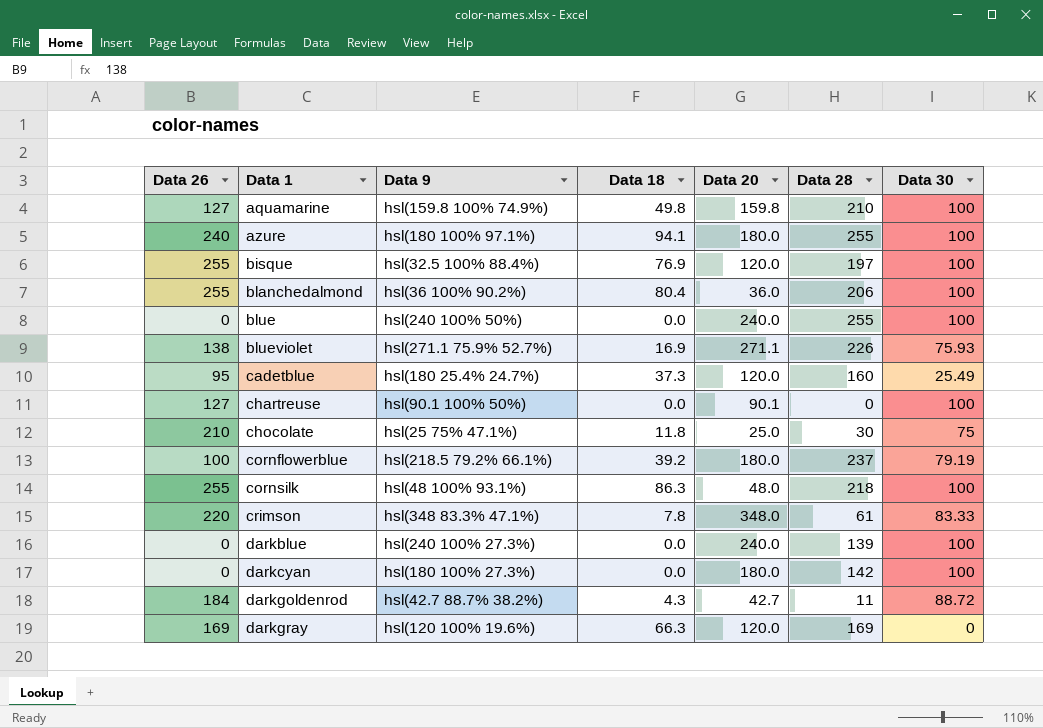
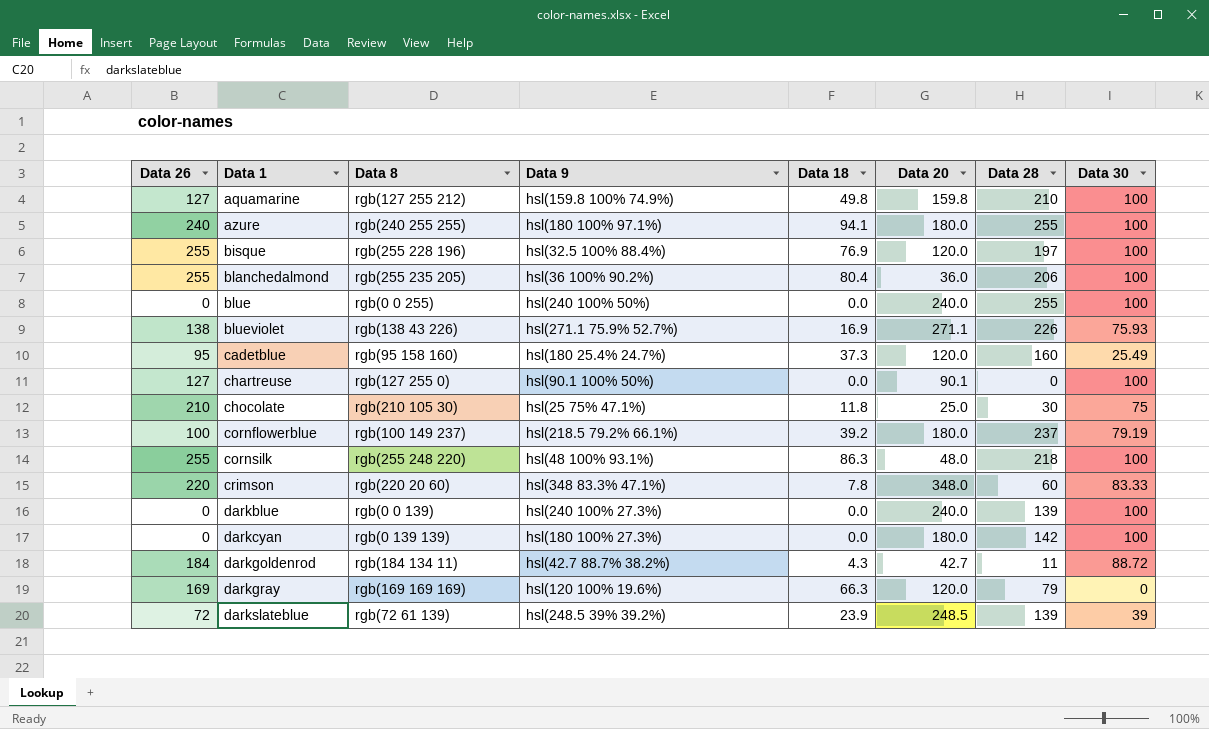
column Data 8 | position: none -> 3
crimson | Data 28: 61 -> 60
darkgray | Data 28: 169 -> 79
row darkslateblue: none -> 72 | rgb(72 61 139) | hsl(248.5 39% 39.2%) | 23.9 | 248.5 | 139 | 39

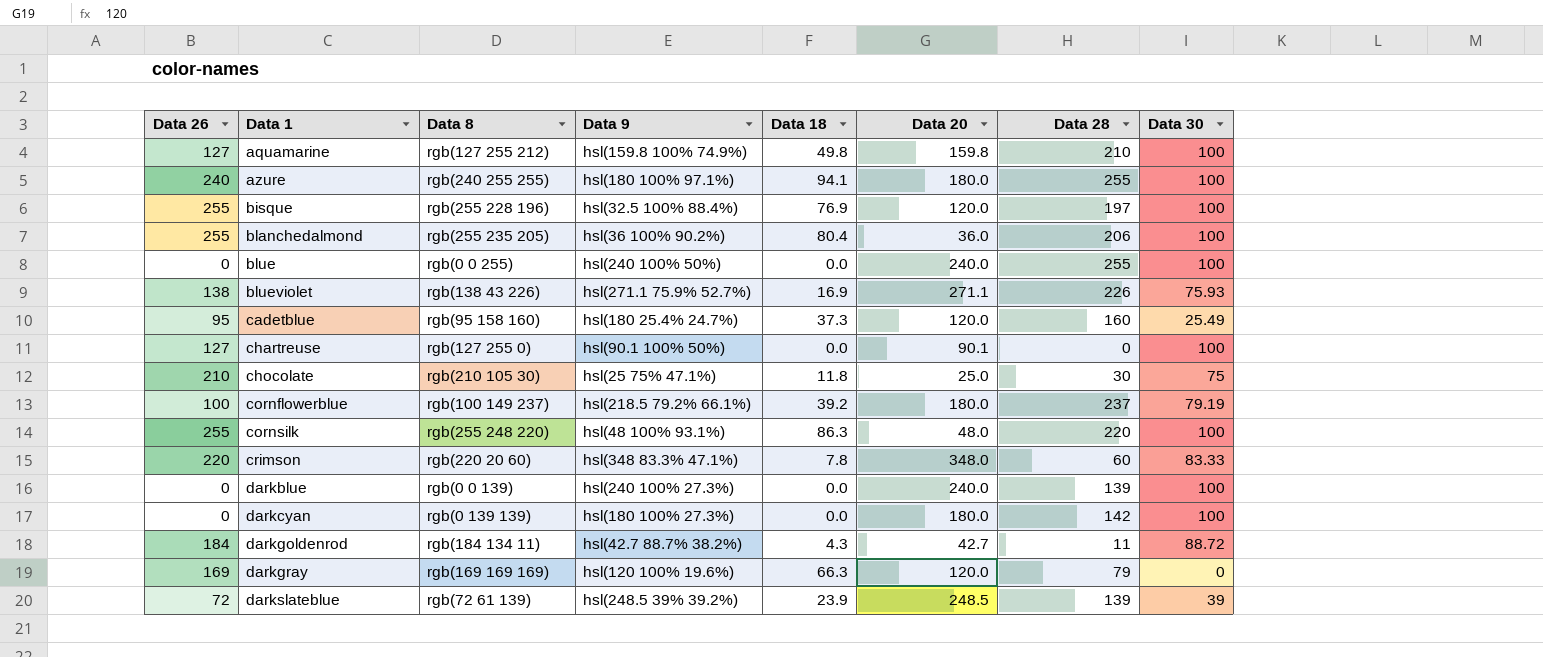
cornsilk | Data 28: 218 -> 220

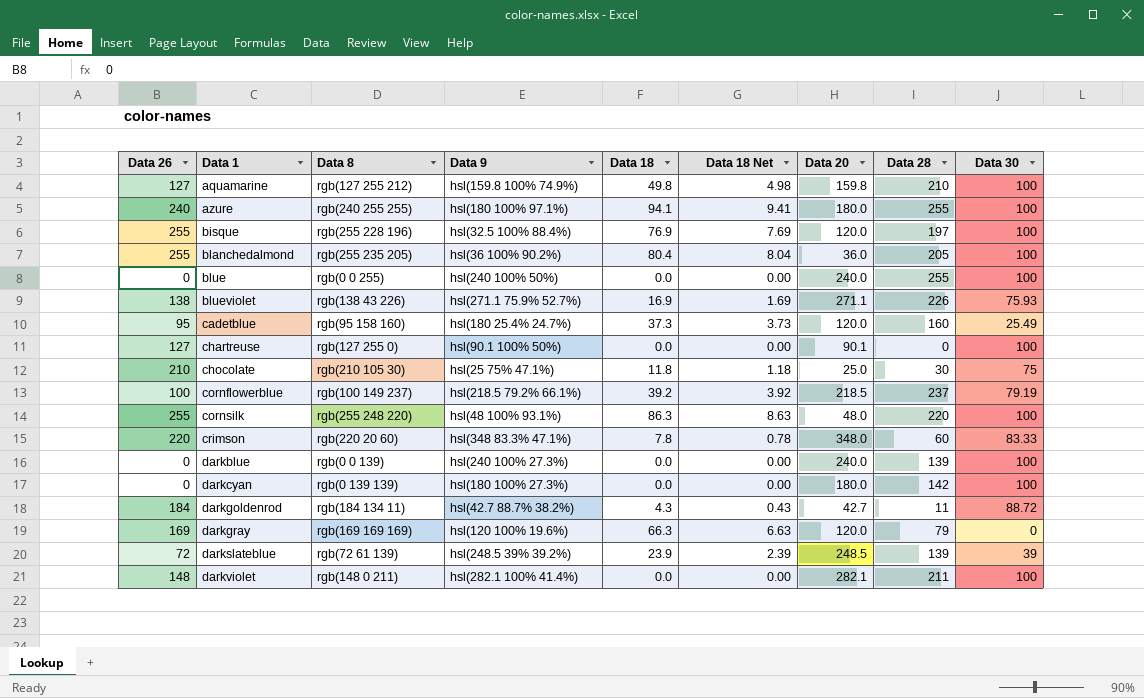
column Data 18 Net | formula: none -> [Data 18] * 0.1
blanchedalmond | Data 28: 206 -> 205
cornflowerblue | Data 20: 180.0 -> 218.5
row darkviolet: none -> 148 | rgb(148 0 211) | hsl(282.1 100% 41.4%) | 0.0 | 0.00 | 282.1 | 211 | 100

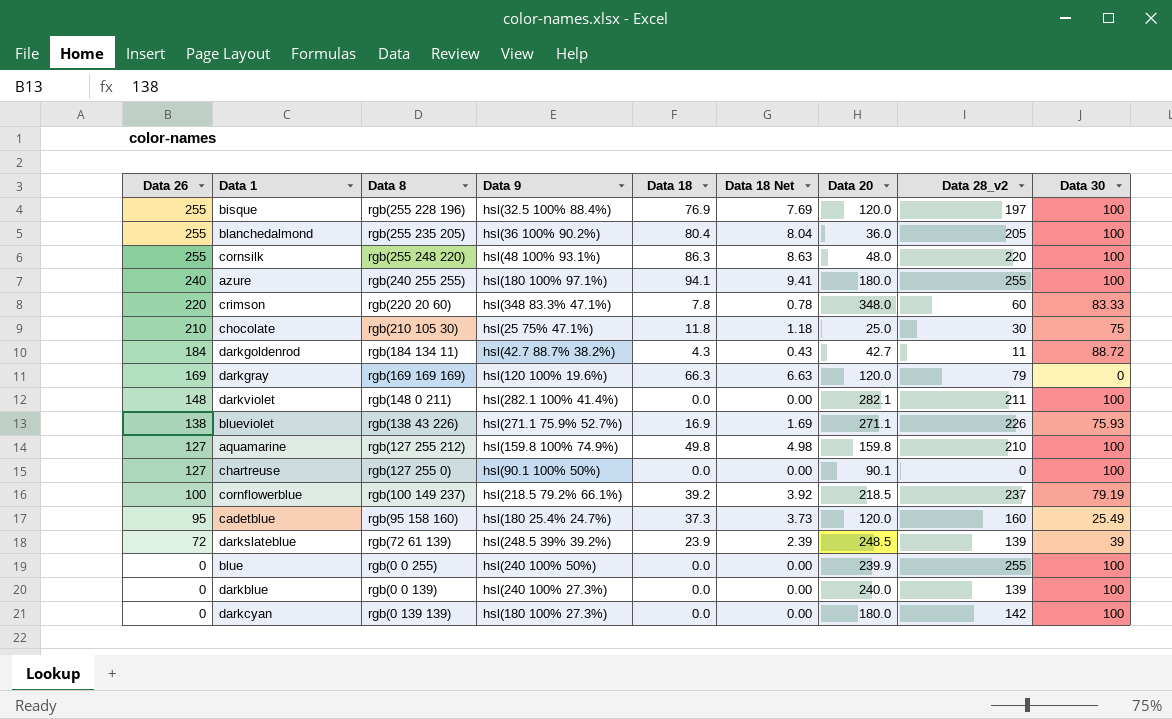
row order: Data 1 ascending -> Data 26 descending
column name: Data 28 -> Data 28_v2
blue | Data 20: 240.0 -> 239.9

